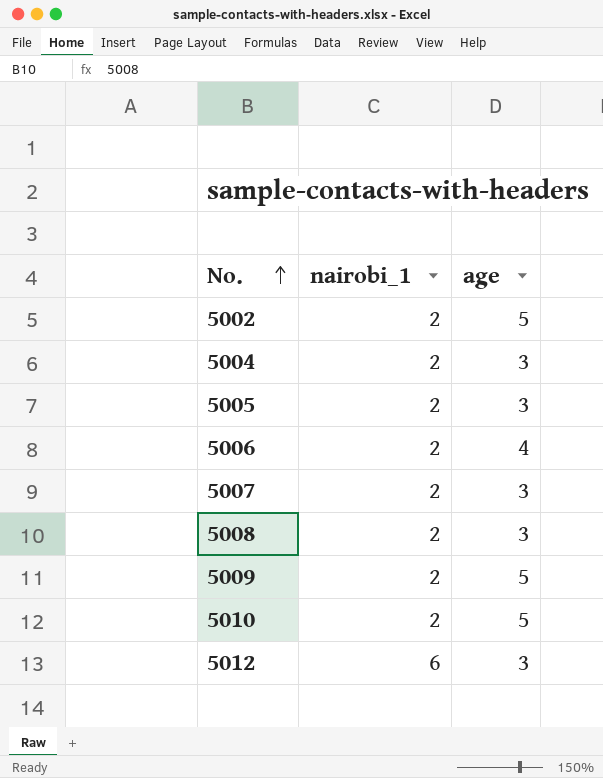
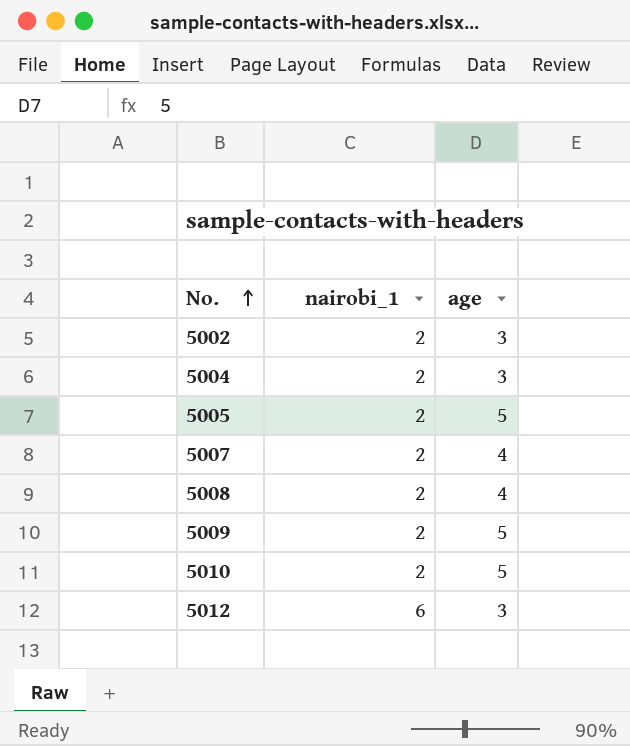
row 5006: 2 | 4 -> none
5002 | age: 5 -> 3
5005 | age: 3 -> 5
5007 | age: 3 -> 4
5008 | age: 3 -> 4

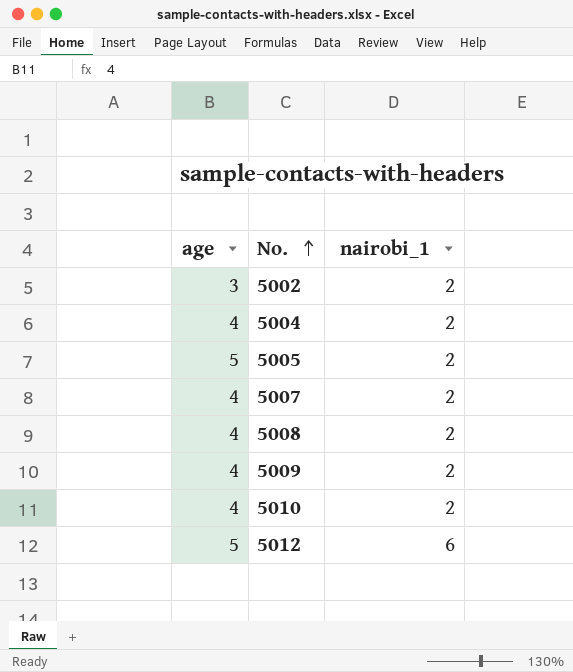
column age | position: 3 -> 1
5004 | age: 3 -> 4
5009 | age: 5 -> 4
5010 | age: 5 -> 4
5012 | age: 3 -> 5

